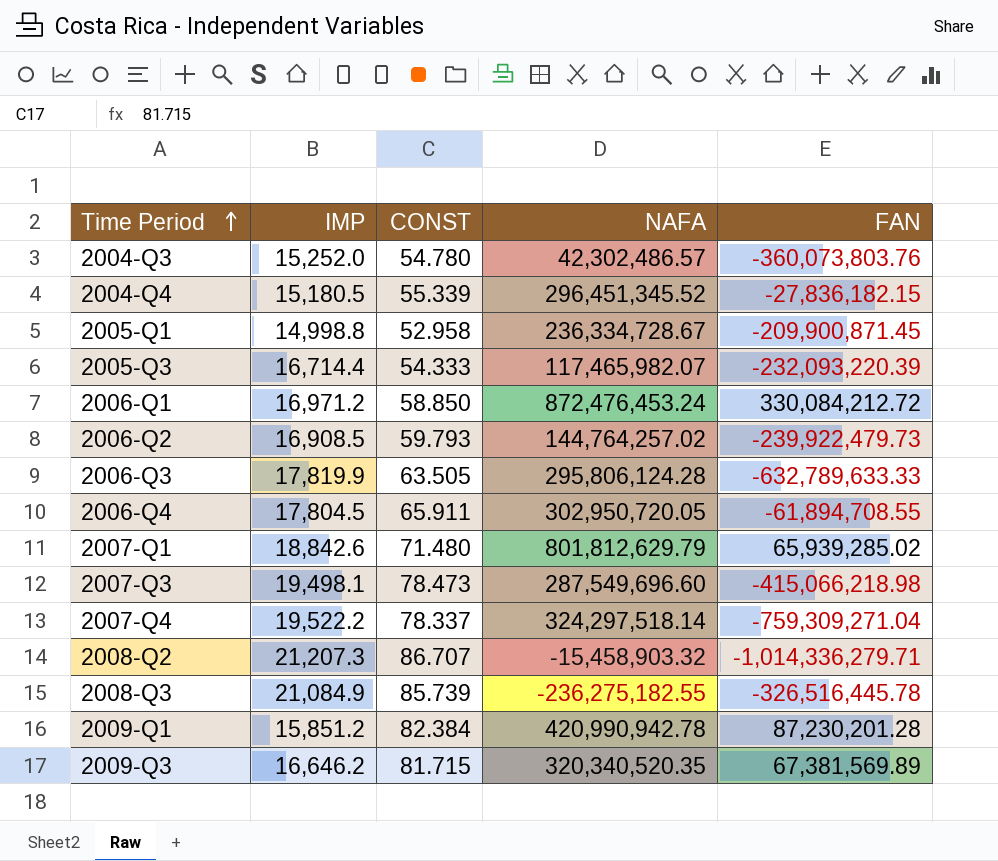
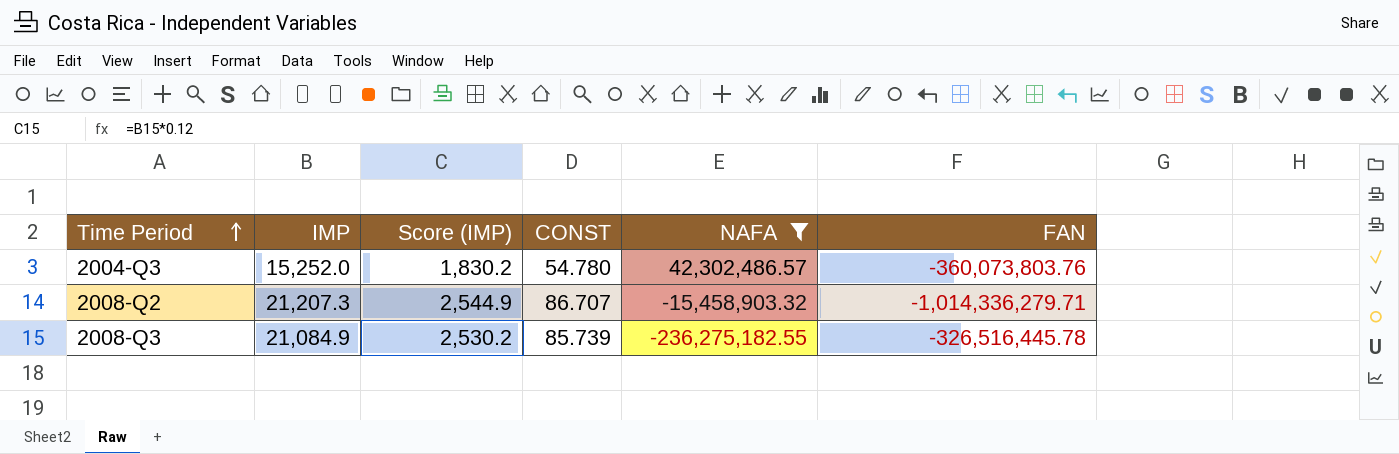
filter: none -> NAFA <= 42,302,486.57
column Score (IMP) | formula: none -> [IMP] * 0.12

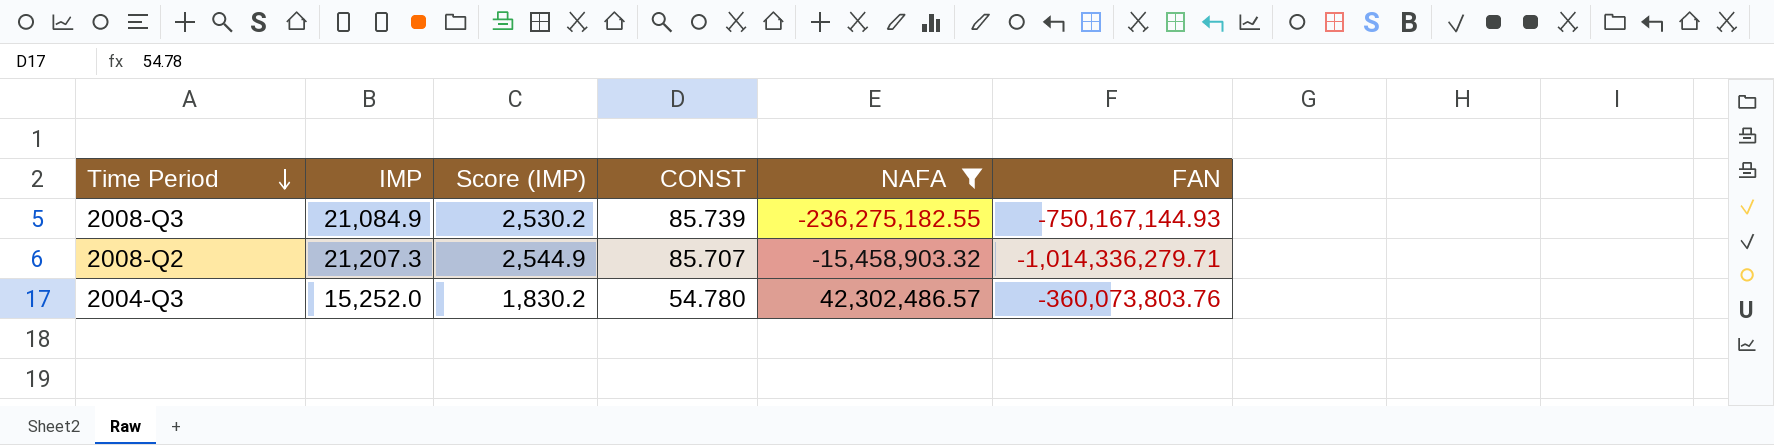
row order: Time Period ascending -> Time Period descending
2008-Q3 | FAN: -326,516,445.78 -> -750,167,144.93
2008-Q2 | CONST: 86.707 -> 85.707

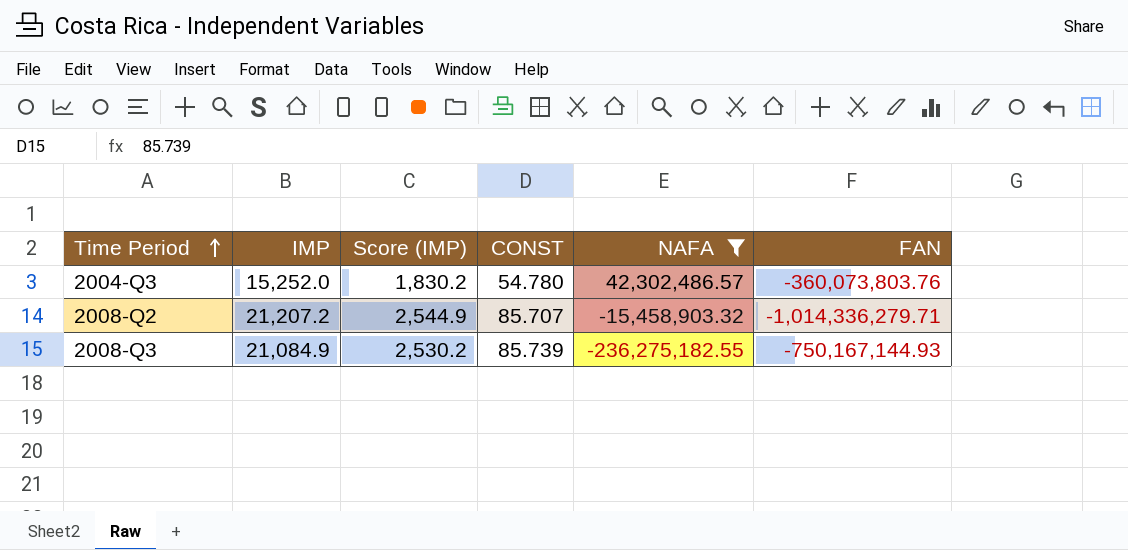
row order: Time Period descending -> Time Period ascending
2008-Q2 | IMP: 21,207.3 -> 21,207.2

